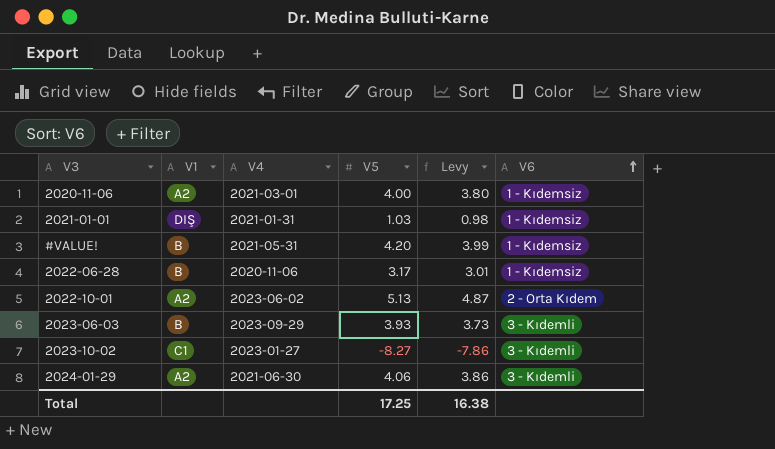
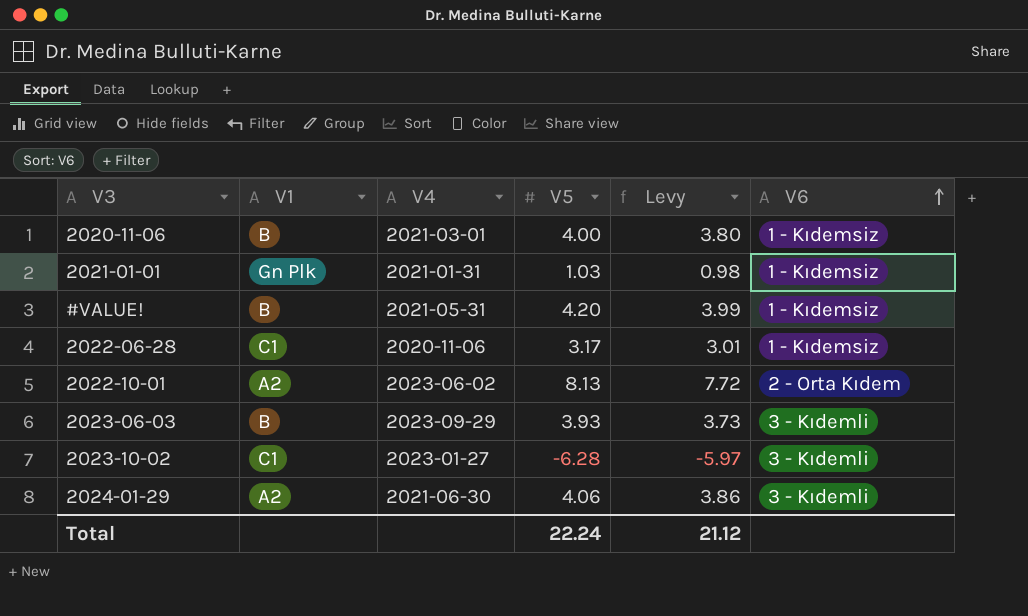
2020-11-06 | V1: A2 -> B
2021-01-01 | V1: DIŞ -> Gn Plk
2022-06-28 | V1: B -> C1
2022-10-01 | V5: 5.13 -> 8.13
2022-10-01 | Levy: 4.87 -> 7.72
2023-10-02 | V5: -8.27 -> -6.28
2023-10-02 | Levy: -7.86 -> -5.97
Total | V5: 17.25 -> 22.24
Total | Levy: 16.38 -> 21.12

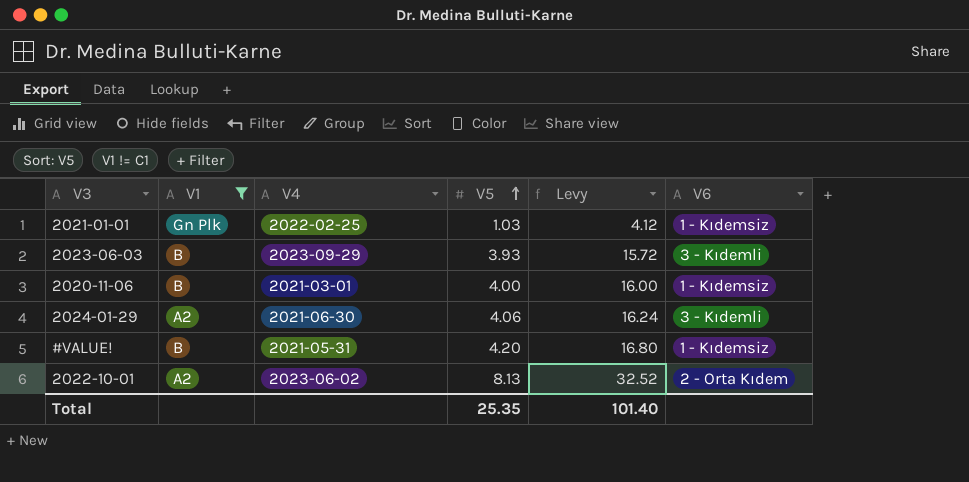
filter: none -> V1 != C1
row order: V6 ascending -> V5 ascending
column Levy | formula: [V5] * 0.95 -> [V5] * 4
2021-01-01 | V4: 2021-01-31 -> 2022-02-25
Total | V5: 22.24 -> 25.35
Total | Levy: 21.12 -> 101.40

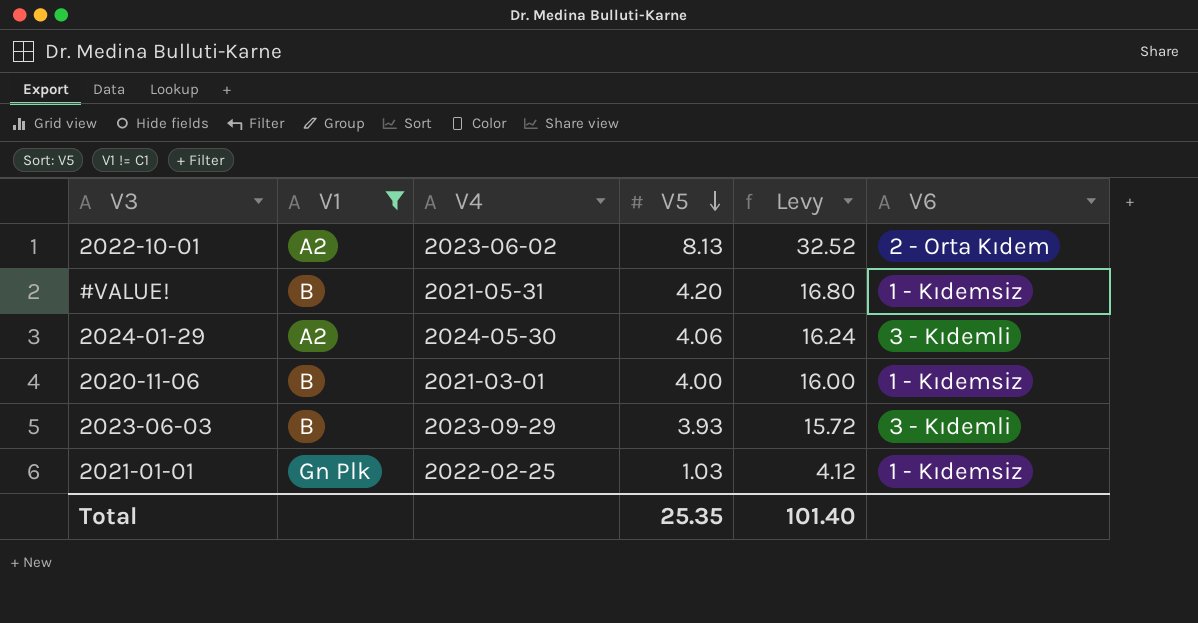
row order: V5 ascending -> V5 descending
2024-01-29 | V4: 2021-06-30 -> 2024-05-30

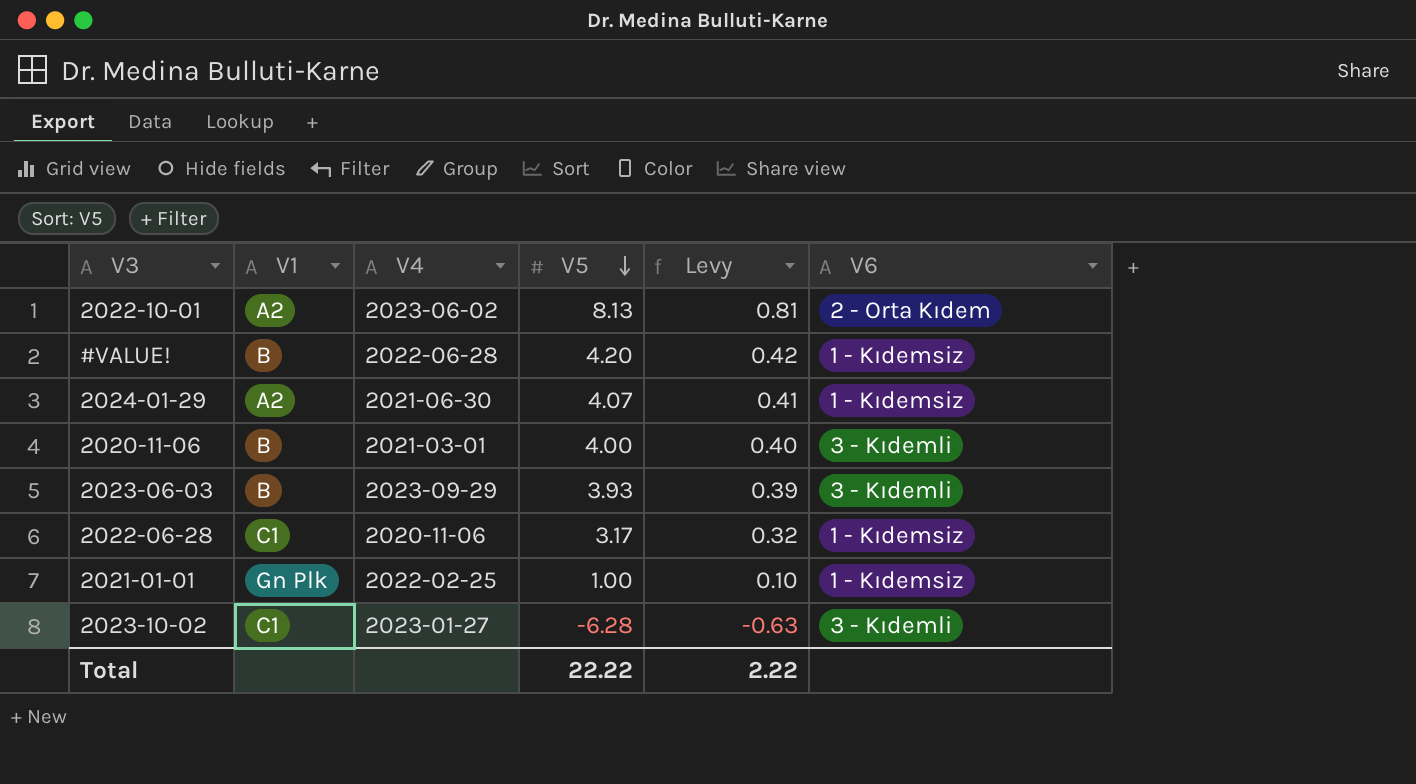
filter: V1 != C1 -> none
column Levy | formula: [V5] * 4 -> [V5] * 0.1
#VALUE! | V4: 2021-05-31 -> 2022-06-28
2024-01-29 | V4: 2024-05-30 -> 2021-06-30
2024-01-29 | V5: 4.06 -> 4.07
2024-01-29 | V6: 3 - Kıdemli -> 1 - Kıdemsiz
2020-11-06 | V6: 1 - Kıdemsiz -> 3 - Kıdemli
2021-01-01 | V5: 1.03 -> 1.00
Total | V5: 25.35 -> 22.22
Total | Levy: 101.40 -> 2.22

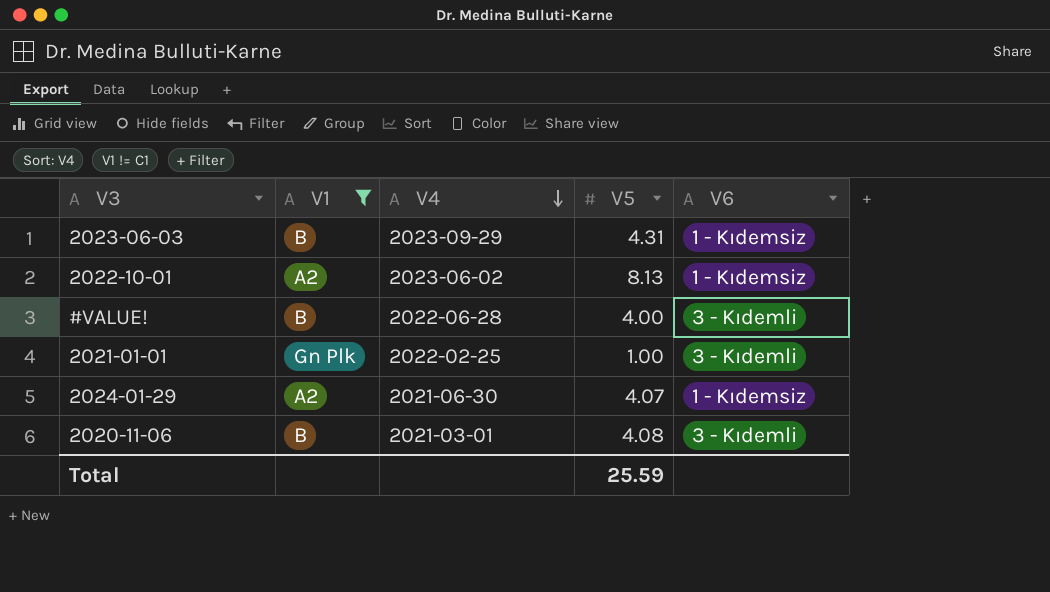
filter: none -> V1 != C1
row order: V5 descending -> V4 descending
column Levy | formula: [V5] * 0.1 -> none
2023-06-03 | V5: 3.93 -> 4.31
2023-06-03 | V6: 3 - Kıdemli -> 1 - Kıdemsiz
2022-10-01 | V6: 2 - Orta Kıdem -> 1 - Kıdemsiz
#VALUE! | V5: 4.20 -> 4.00
#VALUE! | V6: 1 - Kıdemsiz -> 3 - Kıdemli
2021-01-01 | V6: 1 - Kıdemsiz -> 3 - Kıdemli
2020-11-06 | V5: 4.00 -> 4.08
Total | V5: 22.22 -> 25.59

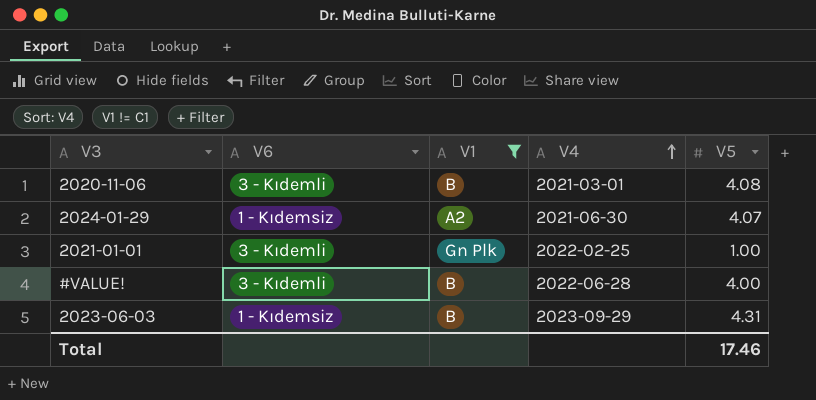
row order: V4 descending -> V4 ascending
column V6 | position: 5 -> 2
row 2022-10-01: A2 | 2023-06-02 | 8.13 | 1 - Kıdemsiz -> none
Total | V5: 25.59 -> 17.46

